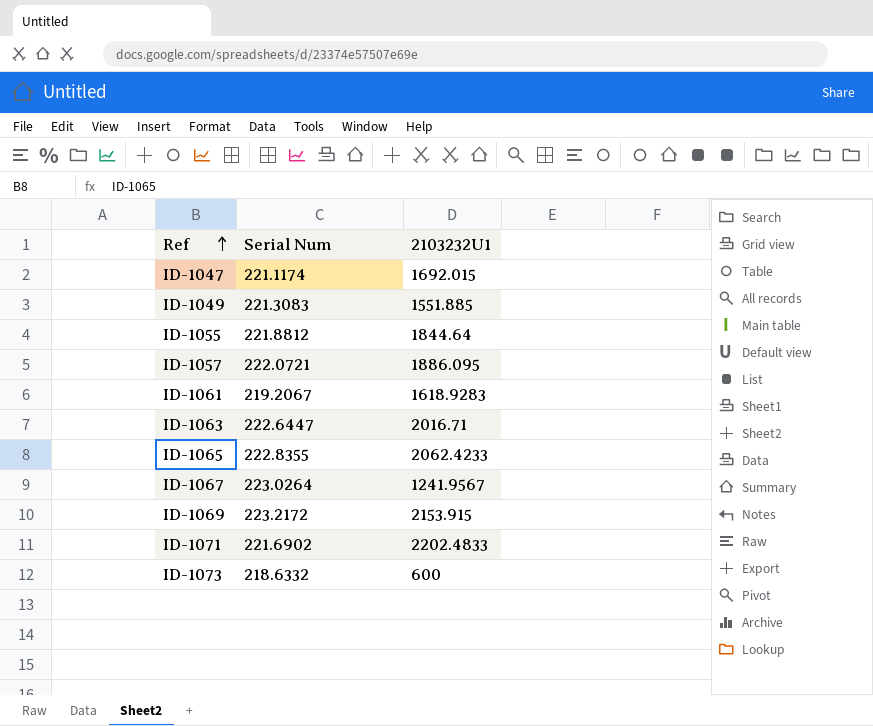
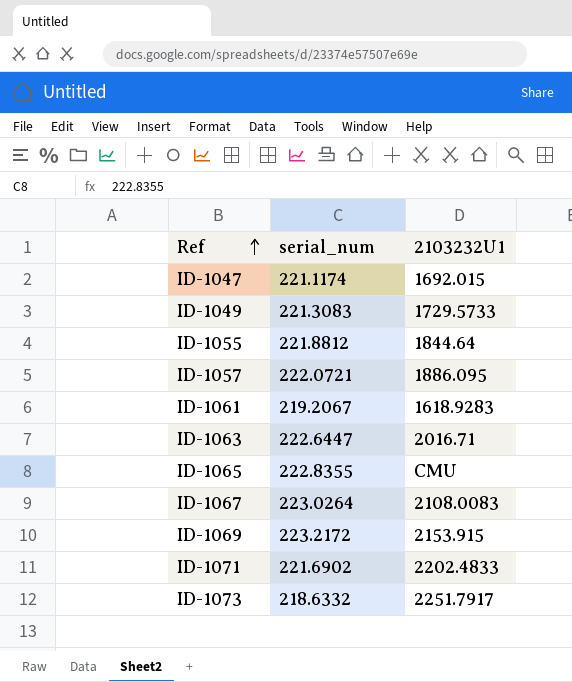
column name: Serial Num -> serial_num
ID-1049 | 2103232U1: 1551.885 -> 1729.5733
ID-1065 | 2103232U1: 2062.4233 -> CMU
ID-1067 | 2103232U1: 1241.9567 -> 2108.0083
ID-1073 | 2103232U1: 600 -> 2251.7917

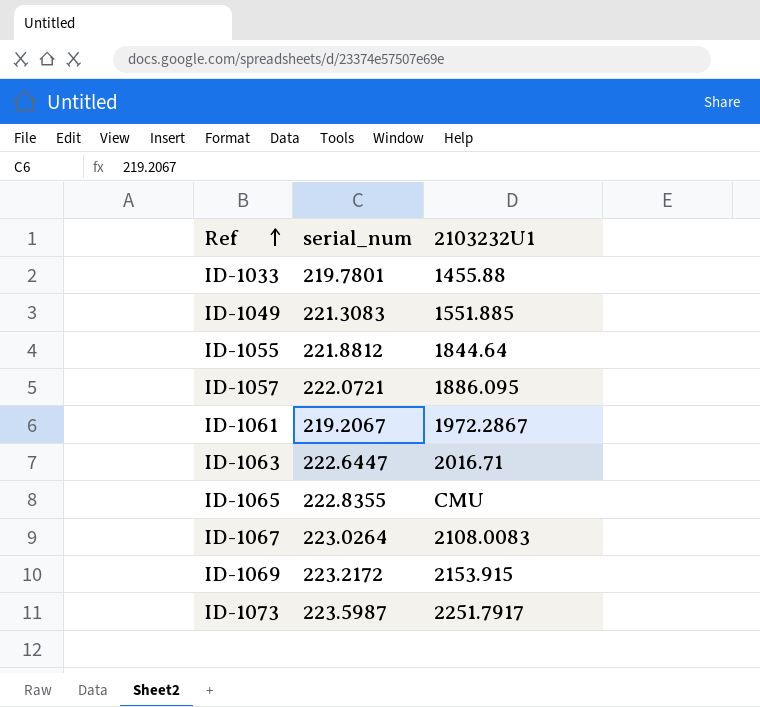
row ID-1047: 221.1174 | 1692.015 -> none
row ID-1071: 221.6902 | 2202.4833 -> none
row ID-1033: none -> 219.7801 | 1455.88
ID-1049 | 2103232U1: 1729.5733 -> 1551.885
ID-1061 | 2103232U1: 1618.9283 -> 1972.2867
ID-1073 | serial_num: 218.6332 -> 223.5987

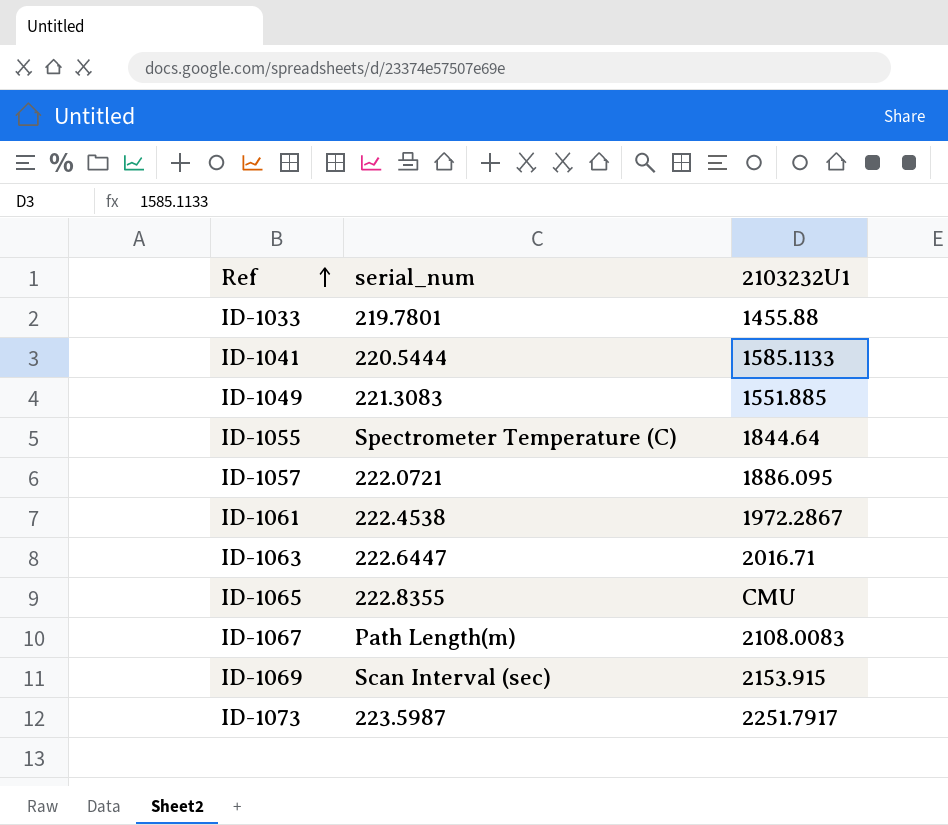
row ID-1041: none -> 220.5444 | 1585.1133
ID-1055 | serial_num: 221.8812 -> Spectrometer Temperature (C)
ID-1061 | serial_num: 219.2067 -> 222.4538
ID-1067 | serial_num: 223.0264 -> Path Length(m)
ID-1069 | serial_num: 223.2172 -> Scan Interval (sec)

